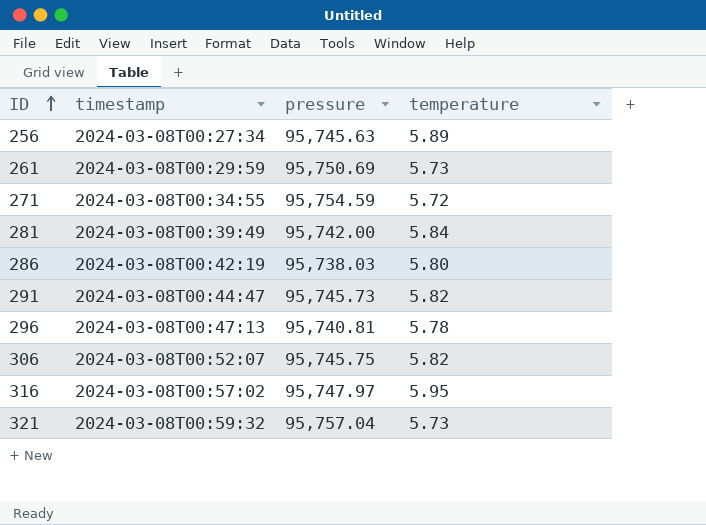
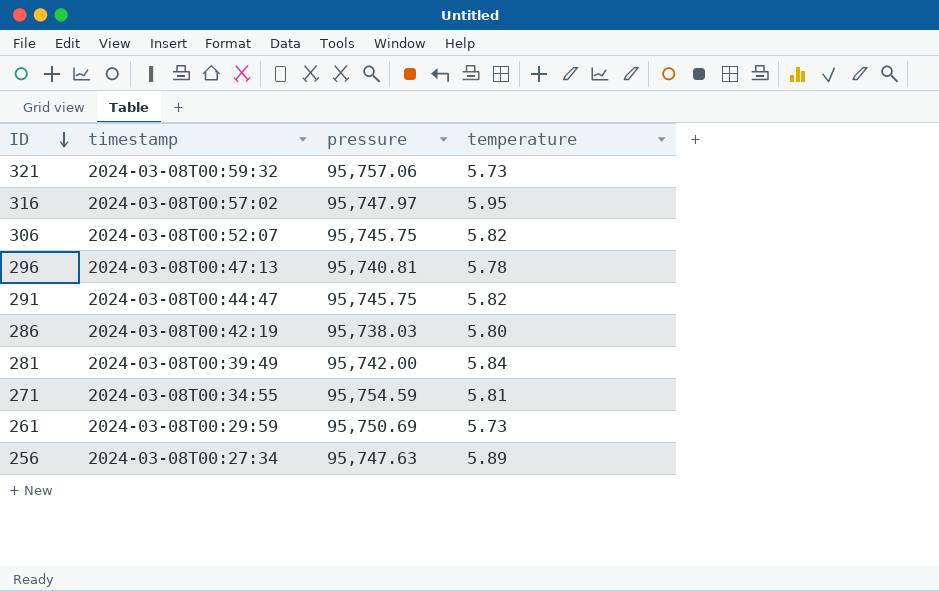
row order: ID ascending -> ID descending
321 | pressure: 95,757.04 -> 95,757.06
291 | pressure: 95,745.73 -> 95,745.75
271 | temperature: 5.72 -> 5.81
256 | pressure: 95,745.63 -> 95,747.63

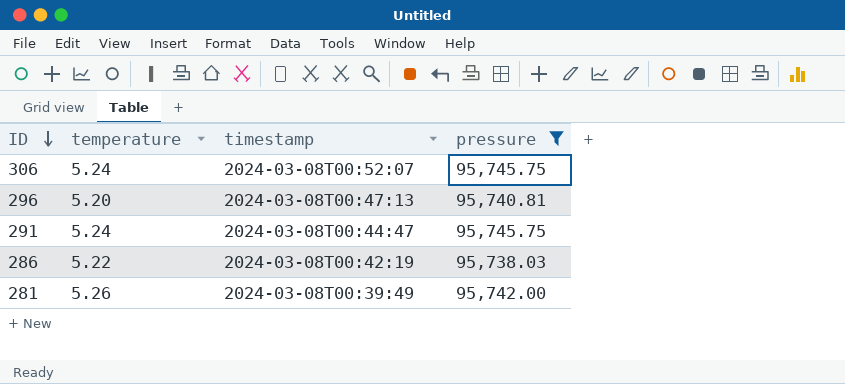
filter: none -> pressure <= 95,745.75
column temperature | position: 4 -> 2
306 | temperature: 5.82 -> 5.24
296 | temperature: 5.78 -> 5.20
291 | temperature: 5.82 -> 5.24
286 | temperature: 5.80 -> 5.22
281 | temperature: 5.84 -> 5.26

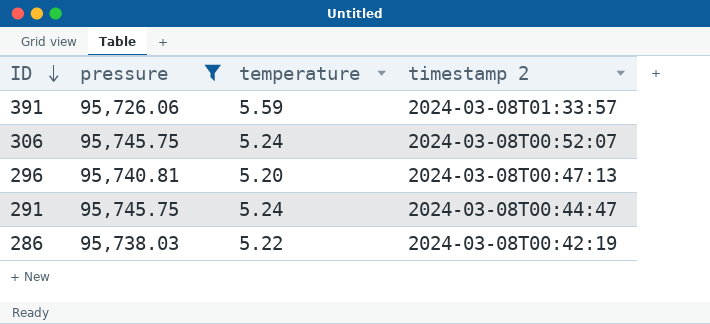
column pressure | position: 4 -> 2
column name: timestamp -> timestamp 2
row 281: 5.26 | 2024-03-08T00:39:49 | 95,742.00 -> none
row 391: none -> 95,726.06 | 5.59 | 2024-03-08T01:33:57

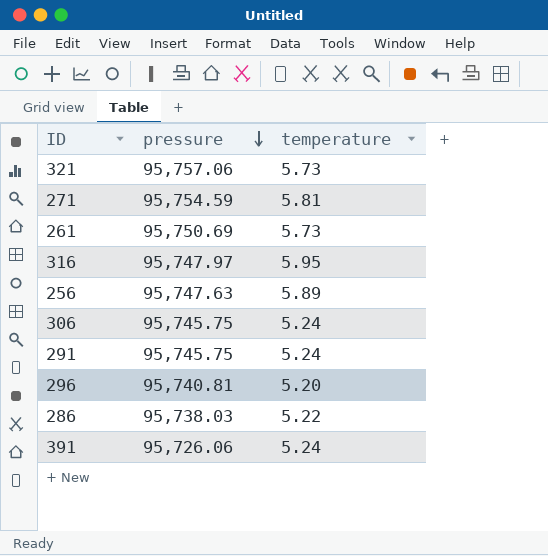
filter: pressure <= 95,745.75 -> none
row order: ID descending -> pressure descending
column timestamp 2 | position: 4 -> none
391 | temperature: 5.59 -> 5.24

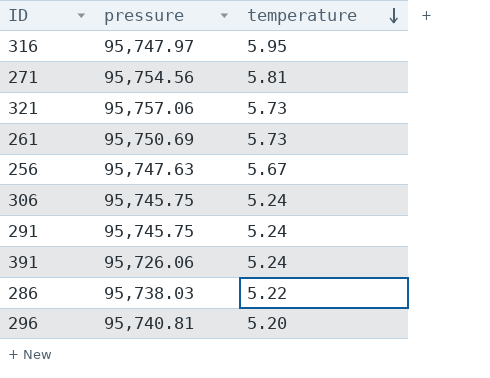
row order: pressure descending -> temperature descending
271 | pressure: 95,754.59 -> 95,754.56
256 | temperature: 5.89 -> 5.67

